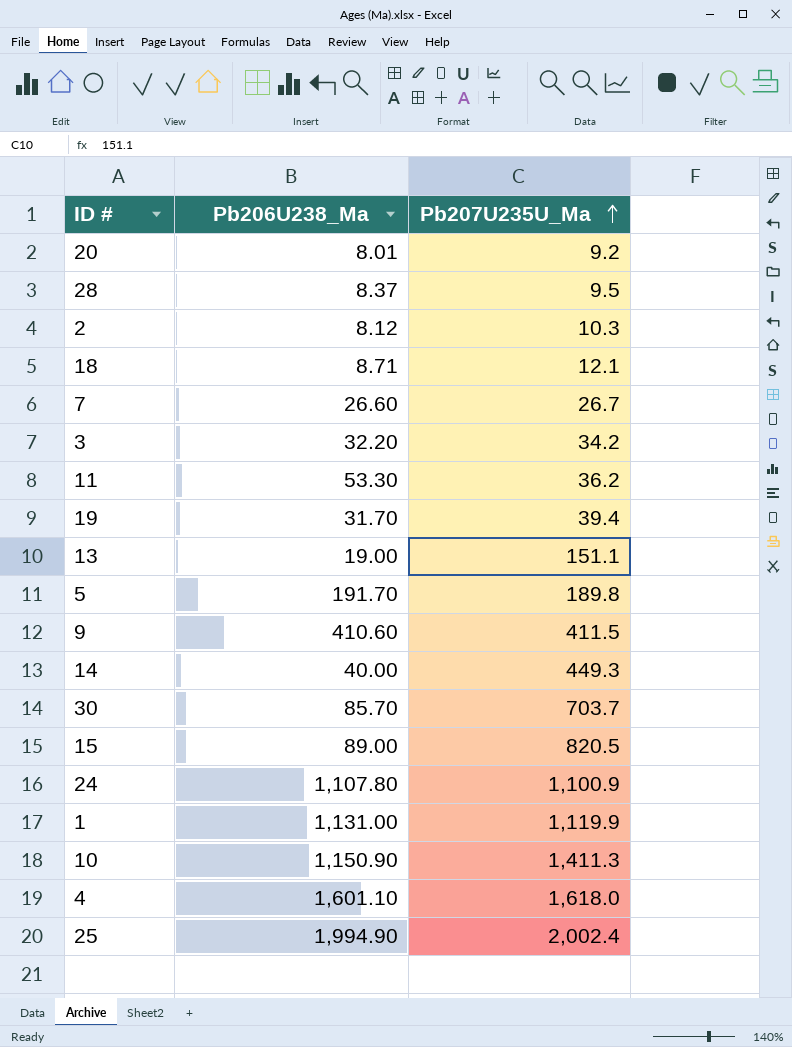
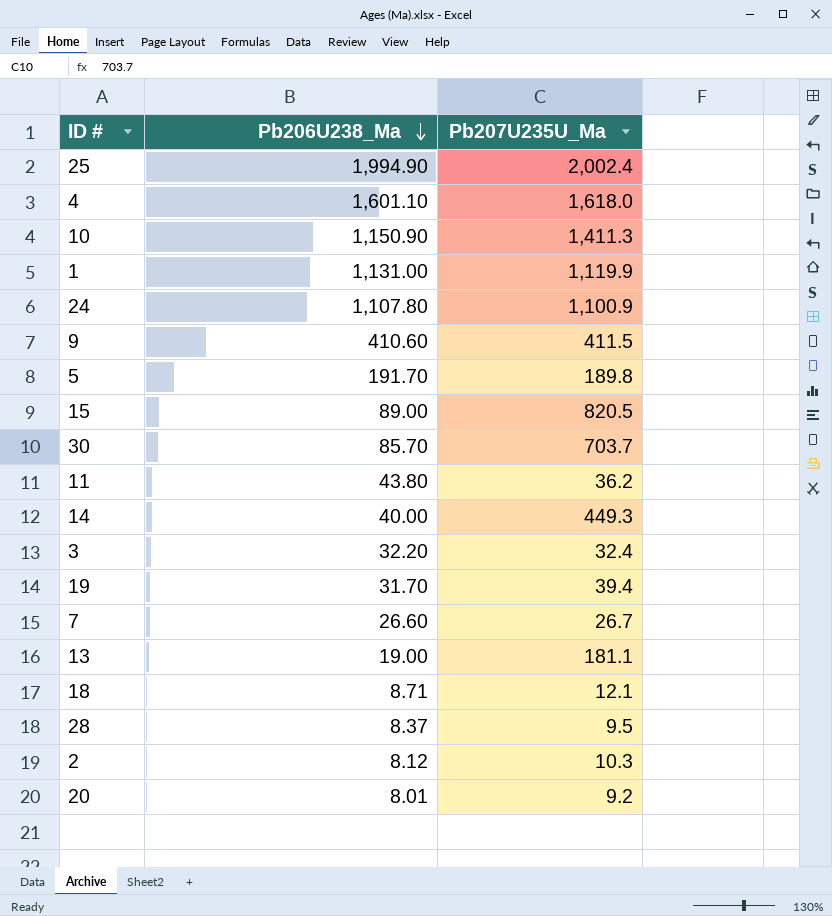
row order: Pb207U235U_Ma ascending -> Pb206U238_Ma descending
11 | Pb206U238_Ma: 53.30 -> 43.80
3 | Pb207U235U_Ma: 34.2 -> 32.4
13 | Pb207U235U_Ma: 151.1 -> 181.1

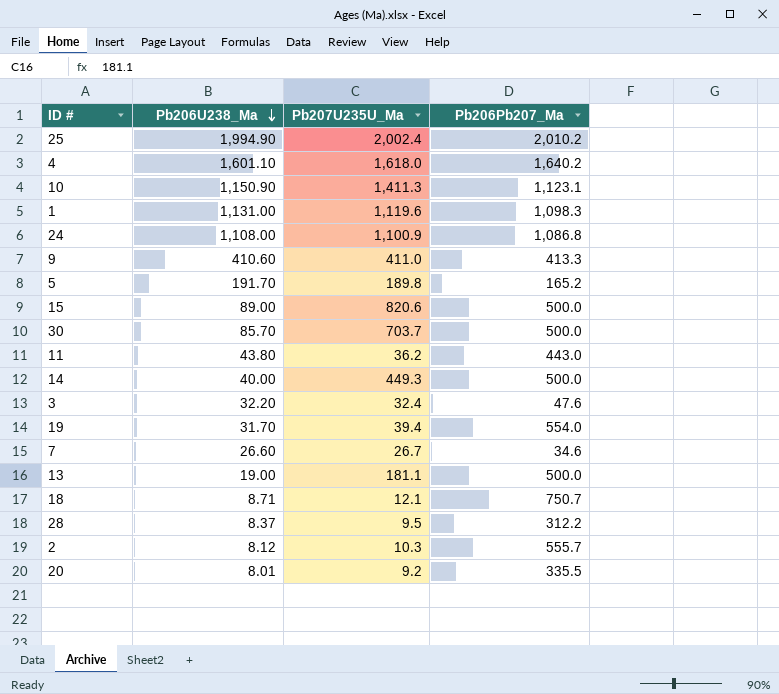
column Pb206Pb207_Ma | position: none -> 4
1 | Pb207U235U_Ma: 1,119.9 -> 1,119.6
24 | Pb206U238_Ma: 1,107.80 -> 1,108.00
9 | Pb207U235U_Ma: 411.5 -> 411.0
15 | Pb207U235U_Ma: 820.5 -> 820.6

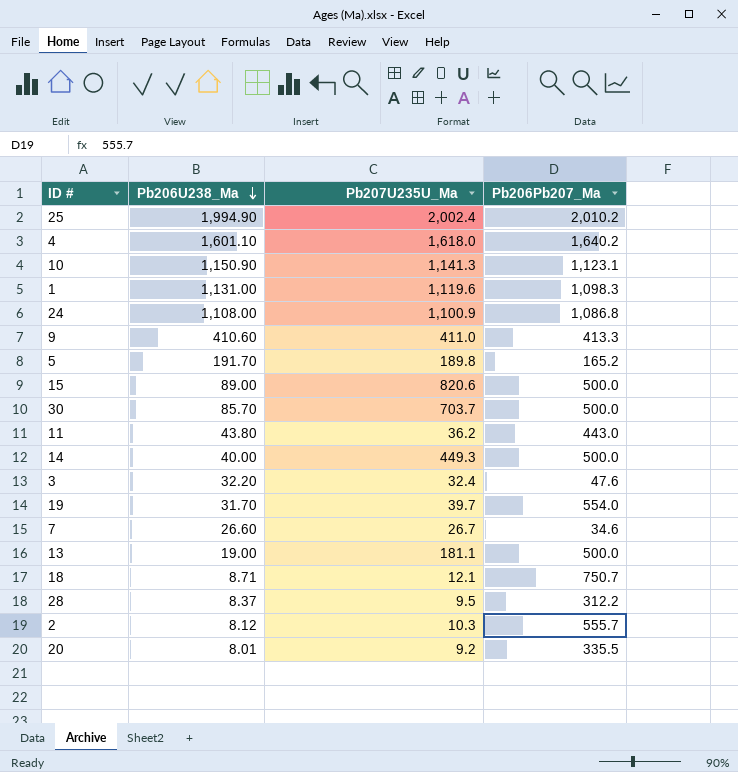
10 | Pb207U235U_Ma: 1,411.3 -> 1,141.3
19 | Pb207U235U_Ma: 39.4 -> 39.7

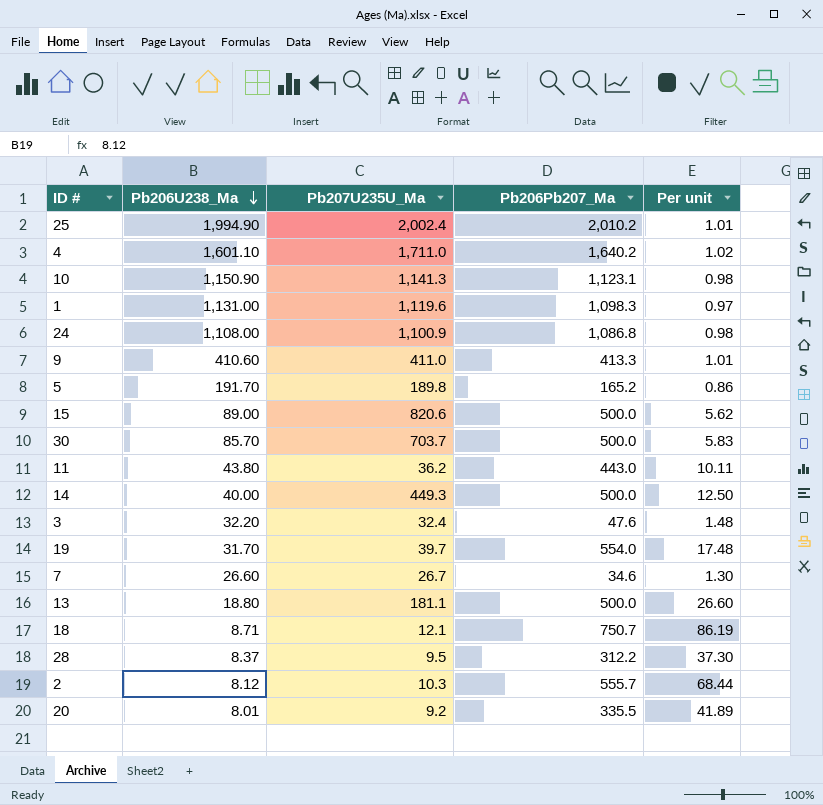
column Per unit | formula: none -> [Pb206Pb207_Ma] / [Pb206U238_Ma]
4 | Pb207U235U_Ma: 1,618.0 -> 1,711.0
13 | Pb206U238_Ma: 19.00 -> 18.80

